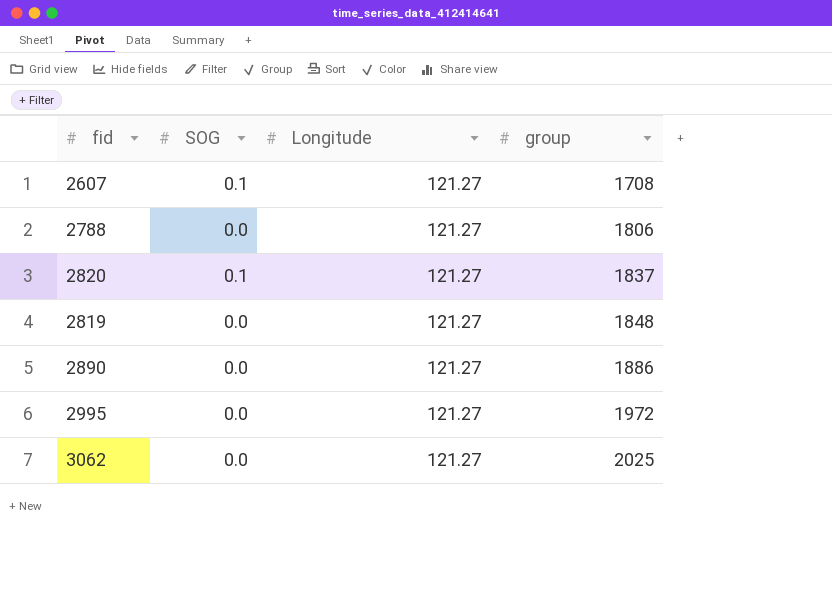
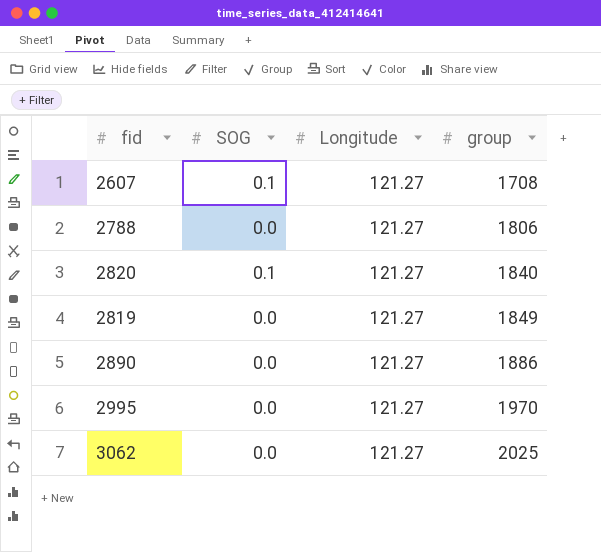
2820 | group: 1837 -> 1840
2819 | group: 1848 -> 1849
2995 | group: 1972 -> 1970

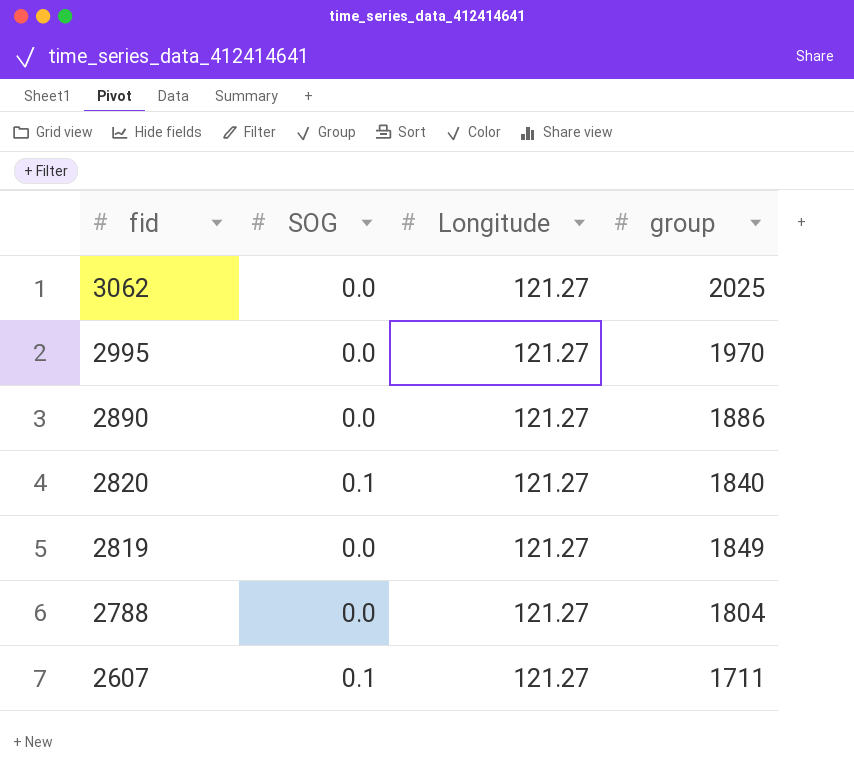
row order: group ascending -> fid descending
2788 | group: 1806 -> 1804
2607 | group: 1708 -> 1711

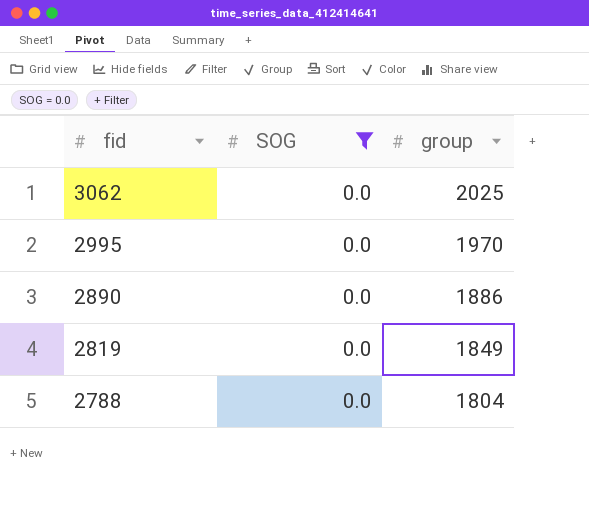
filter: none -> SOG = 0.0
column Longitude | position: 3 -> none

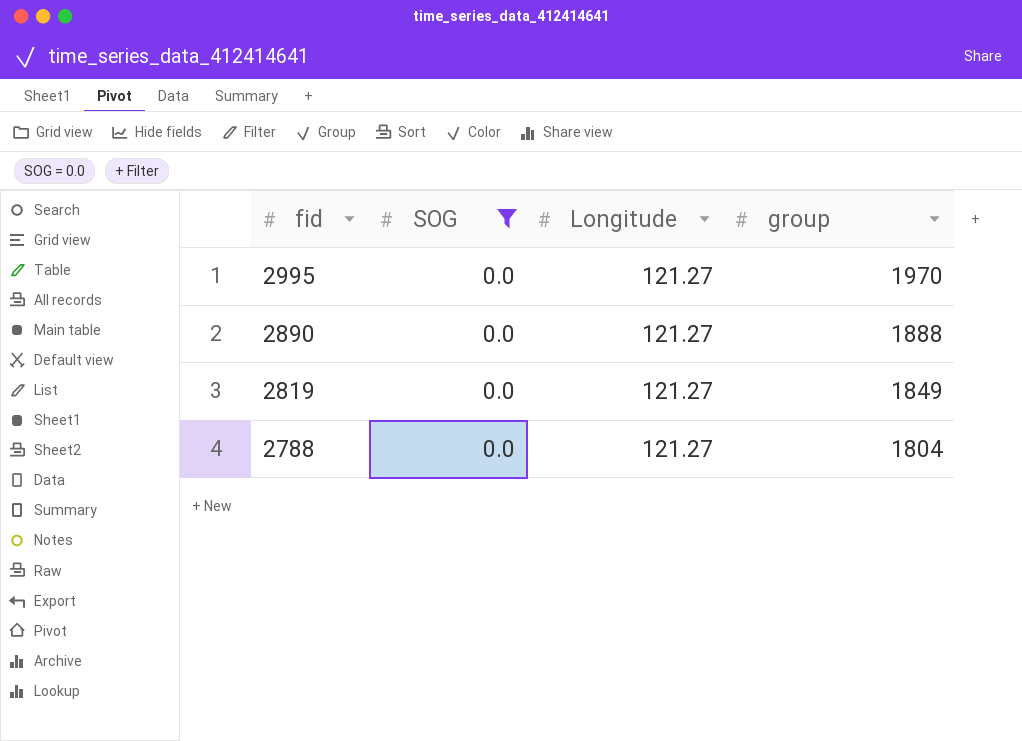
column Longitude | position: none -> 3
row 3062: 0.0 | 2025 -> none
2890 | group: 1886 -> 1888

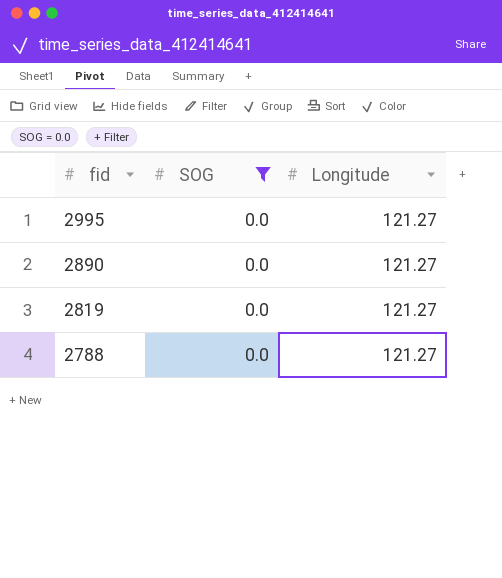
column group | position: 4 -> none

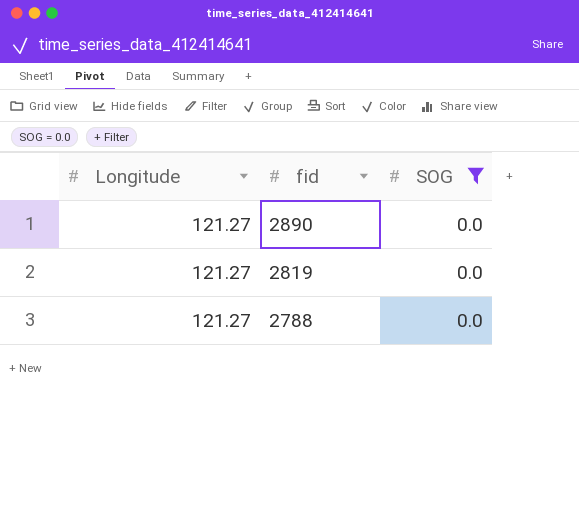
column Longitude | position: 3 -> 1
row 2995: 0.0 | 121.27 -> none

